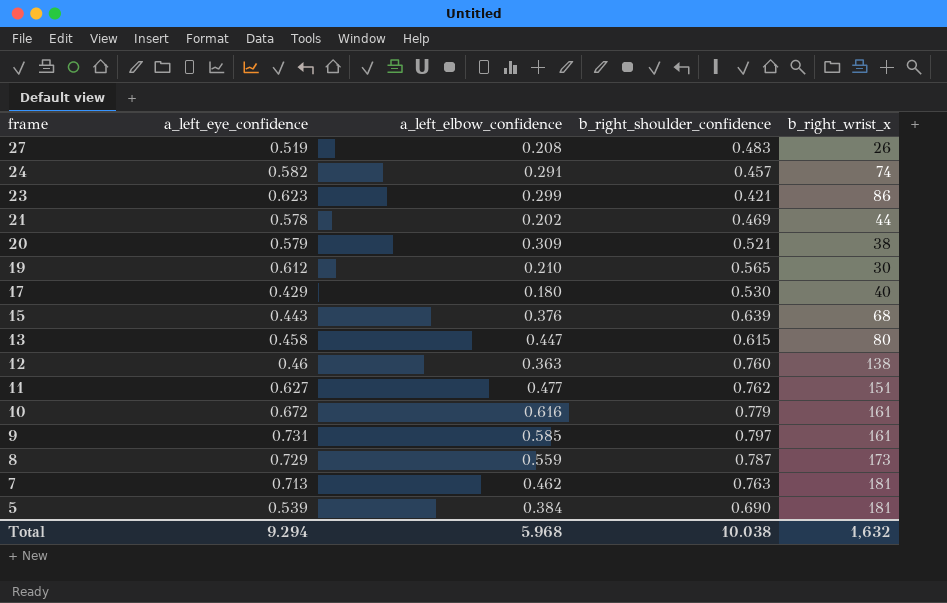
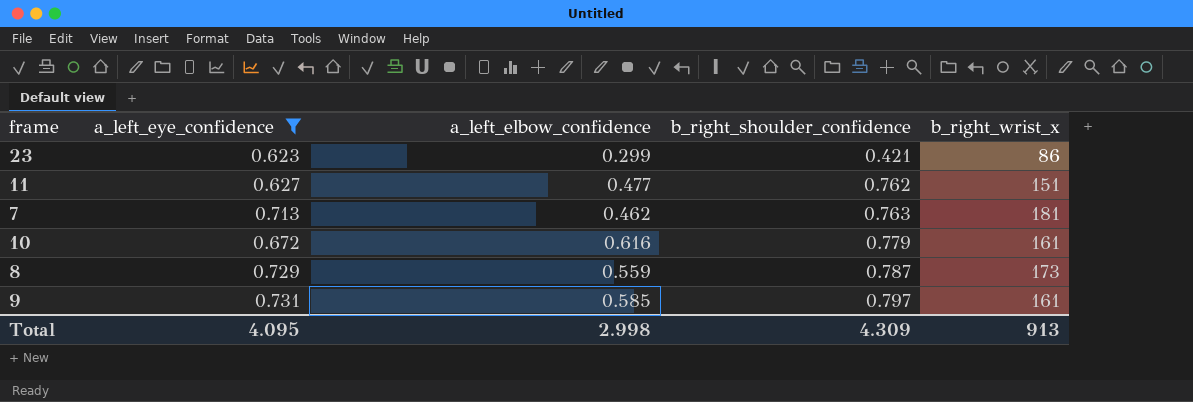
filter: none -> a_left_eye_confidence >= 0.623
row order: frame descending -> b_right_shoulder_confidence ascending
Total | a_left_eye_confidence: 9.294 -> 4.095
Total | a_left_elbow_confidence: 5.968 -> 2.998
Total | b_right_shoulder_confidence: 10.038 -> 4.309
Total | b_right_wrist_x: 1,632 -> 913

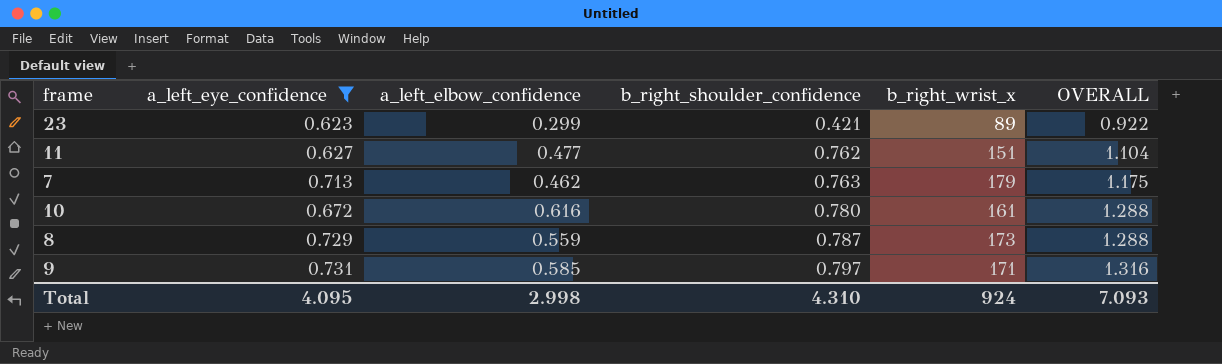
column OVERALL | formula: none -> [a_left_eye_confidence] + [a_left_elbow_confidence]
23 | b_right_wrist_x: 86 -> 89
7 | b_right_wrist_x: 181 -> 179
10 | b_right_shoulder_confidence: 0.779 -> 0.780
9 | b_right_wrist_x: 161 -> 171
Total | b_right_shoulder_confidence: 4.309 -> 4.310
Total | b_right_wrist_x: 913 -> 924

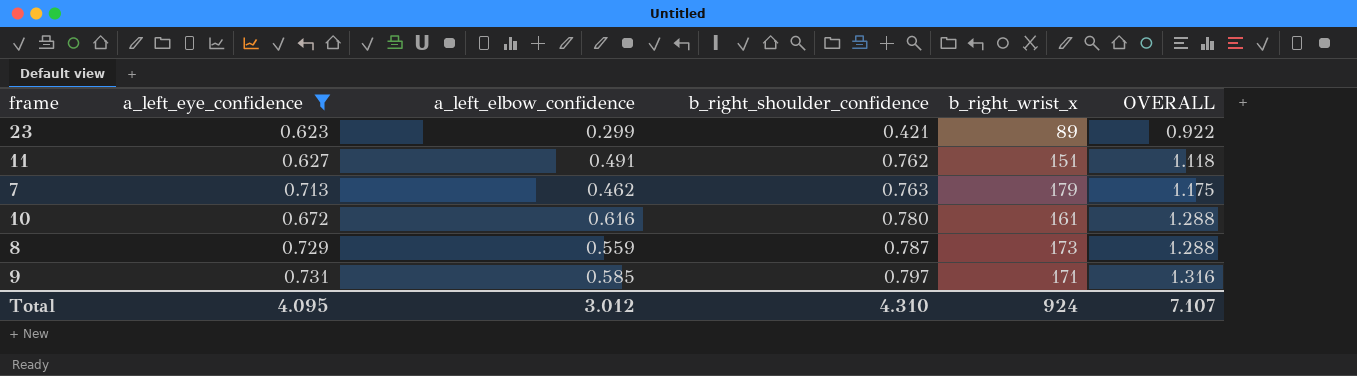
11 | a_left_elbow_confidence: 0.477 -> 0.491
11 | OVERALL: 1.104 -> 1.118
Total | a_left_elbow_confidence: 2.998 -> 3.012
Total | OVERALL: 7.093 -> 7.107

